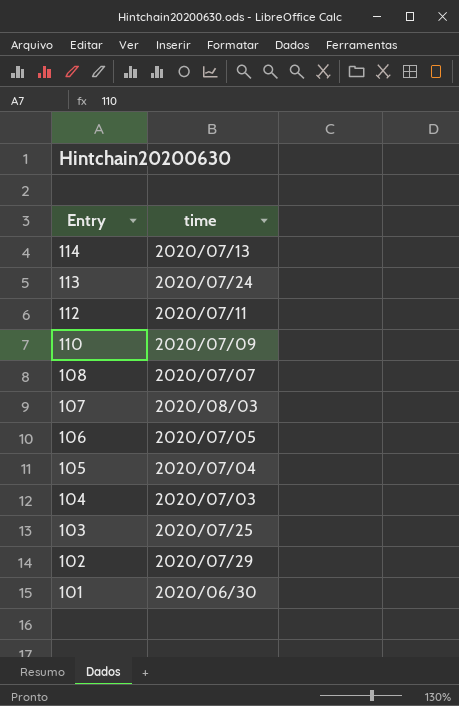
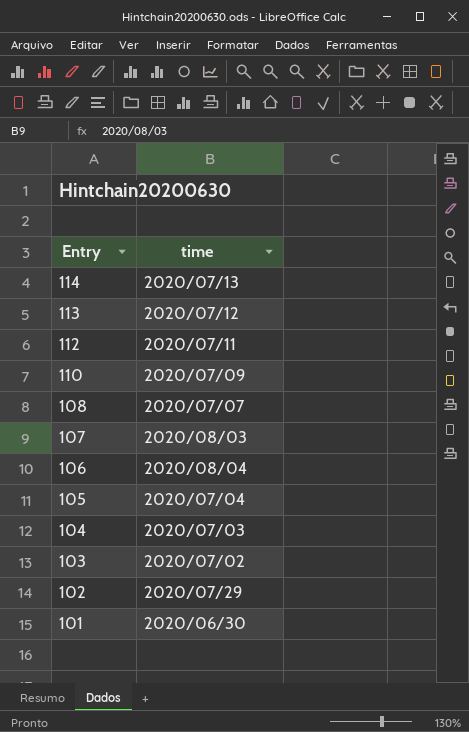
113 | time: 2020/07/24 -> 2020/07/12
106 | time: 2020/07/05 -> 2020/08/04
103 | time: 2020/07/25 -> 2020/07/02

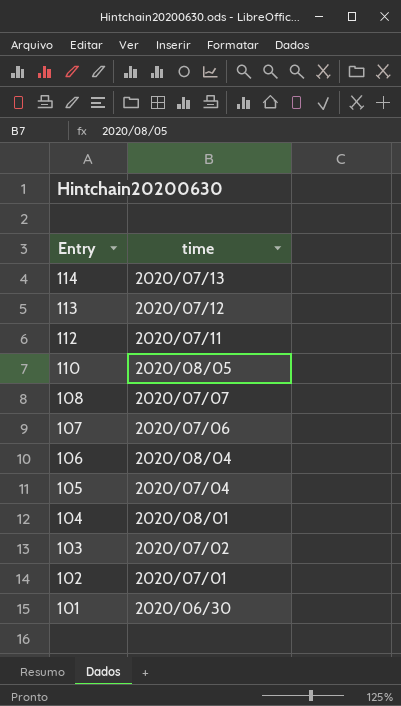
110 | time: 2020/07/09 -> 2020/08/05
107 | time: 2020/08/03 -> 2020/07/06
104 | time: 2020/07/03 -> 2020/08/01
102 | time: 2020/07/29 -> 2020/07/01

